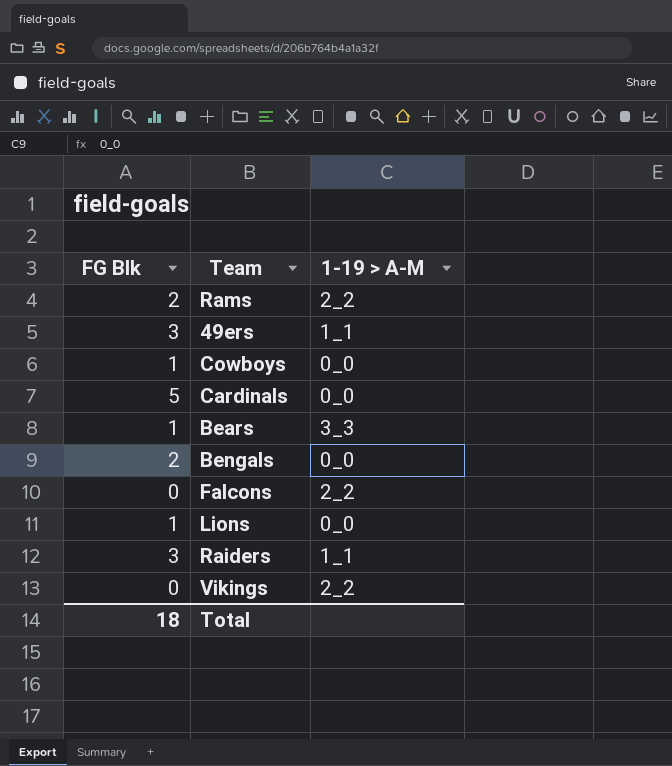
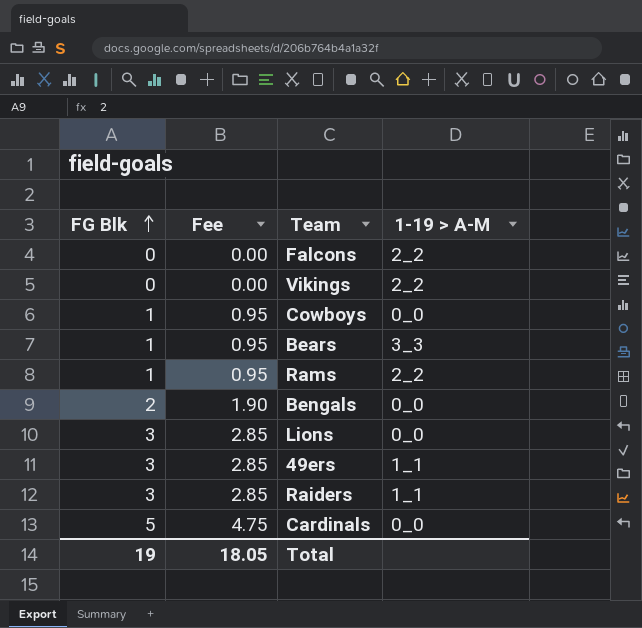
row order: none -> FG Blk ascending
column Fee | formula: none -> [FG Blk] * 0.95
Rams | FG Blk: 2 -> 1
Lions | FG Blk: 1 -> 3
Total | FG Blk: 18 -> 19

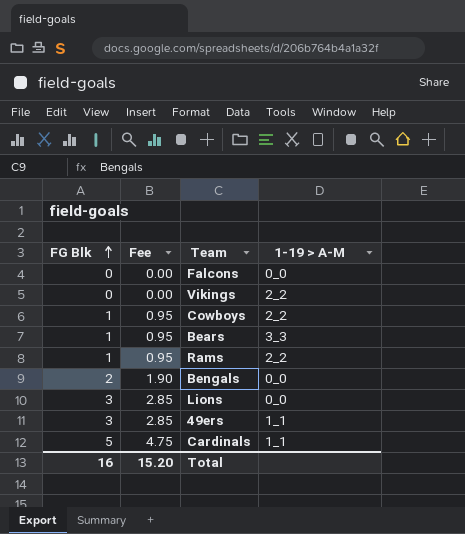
row Raiders: 3 | 2.85 | 1_1 -> none
Falcons | 1-19 > A-M: 2_2 -> 0_0
Cowboys | 1-19 > A-M: 0_0 -> 2_2
Cardinals | 1-19 > A-M: 0_0 -> 1_1
Total | FG Blk: 19 -> 16
Total | Fee: 18.05 -> 15.20

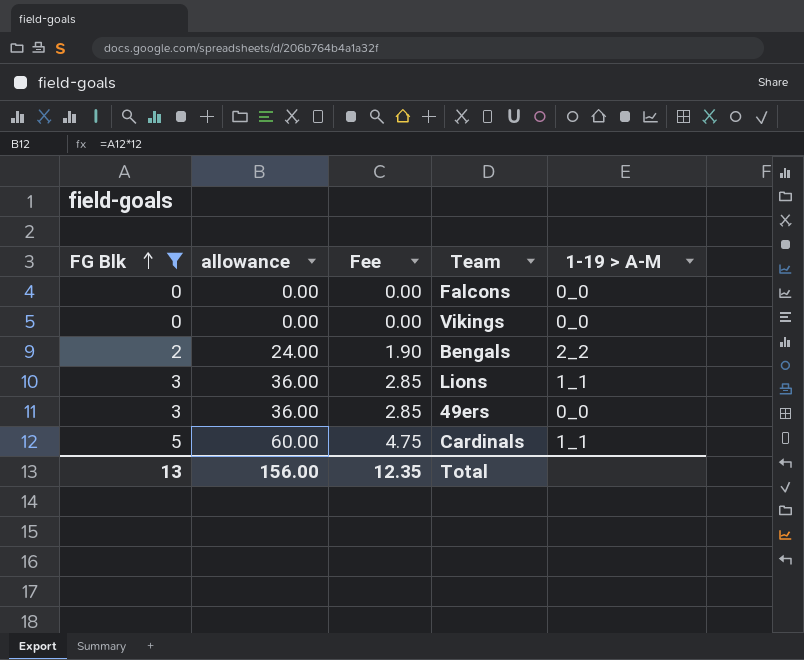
filter: none -> FG Blk != 1
column allowance | formula: none -> [FG Blk] * 12
Vikings | 1-19 > A-M: 2_2 -> 0_0
Bengals | 1-19 > A-M: 0_0 -> 2_2
Lions | 1-19 > A-M: 0_0 -> 1_1
49ers | 1-19 > A-M: 1_1 -> 0_0
Total | FG Blk: 16 -> 13
Total | Fee: 15.20 -> 12.35

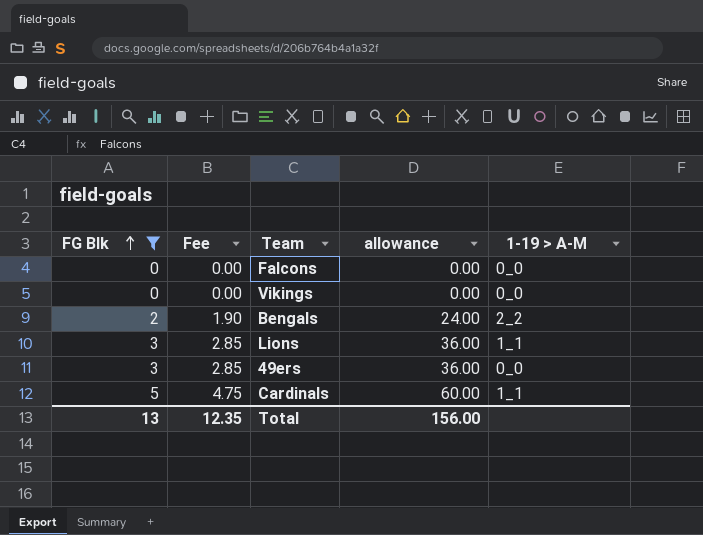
column allowance | position: 2 -> 4

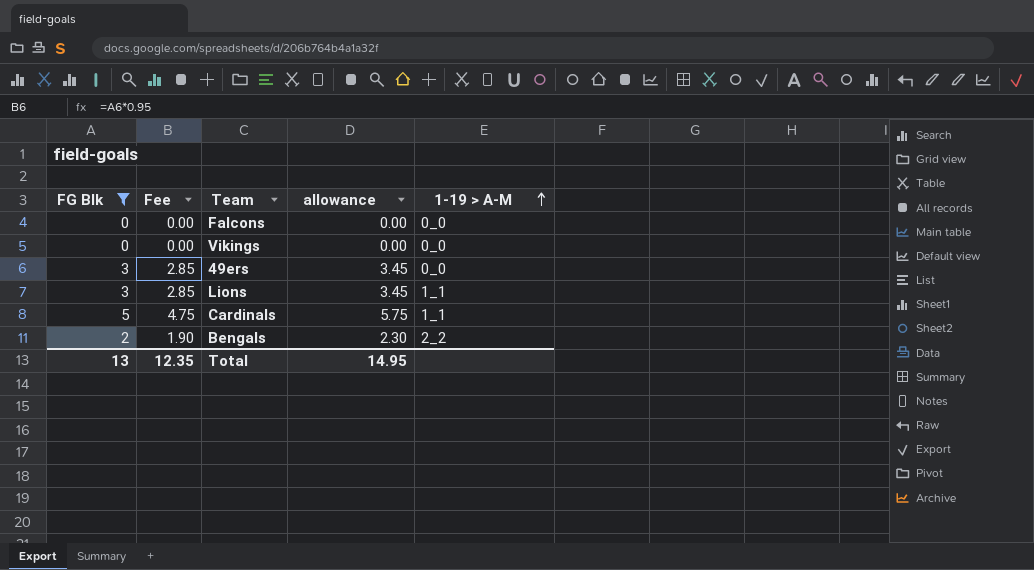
row order: FG Blk ascending -> 1-19 > A-M ascending
column allowance | formula: [FG Blk] * 12 -> [FG Blk] * 1.15
Total | allowance: 156.00 -> 14.95

